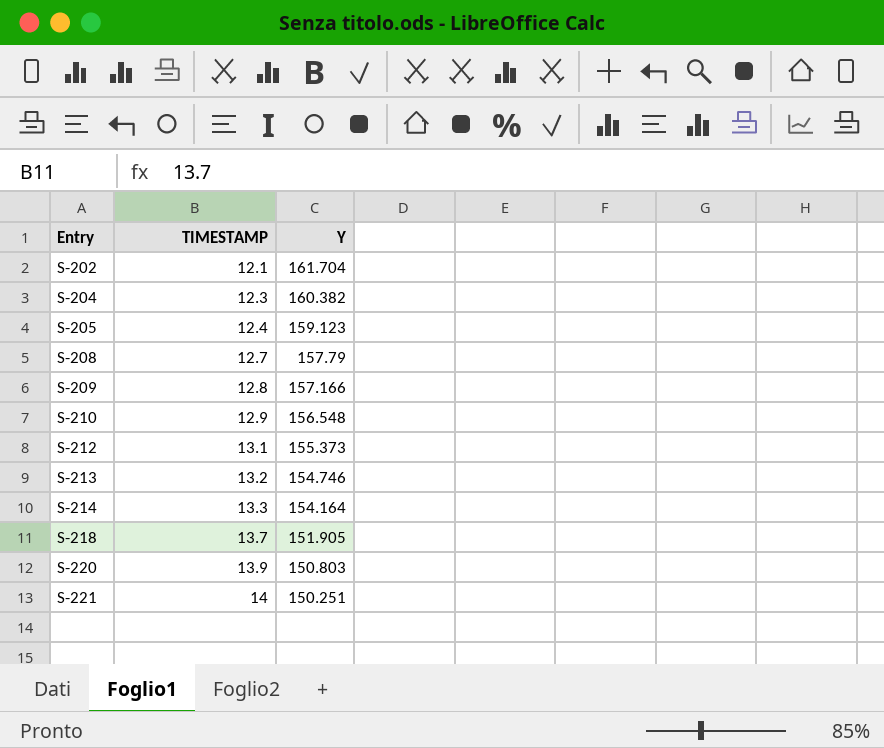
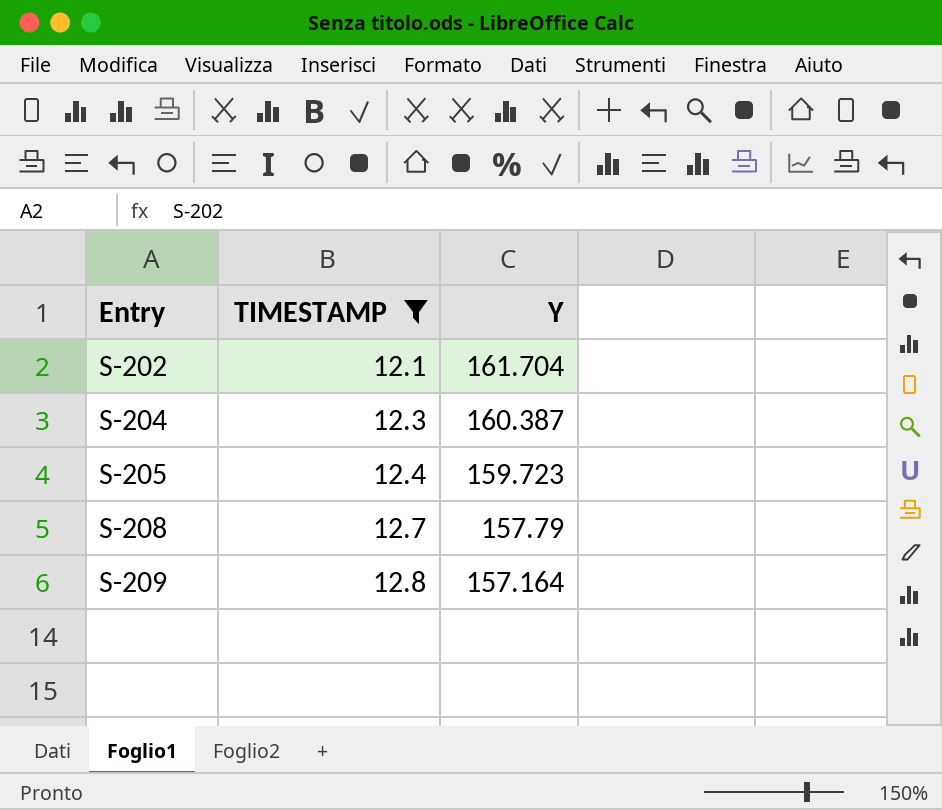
filter: none -> TIMESTAMP <= 12.8
S-204 | Y: 160.382 -> 160.387
S-205 | Y: 159.123 -> 159.723
S-209 | Y: 157.166 -> 157.164

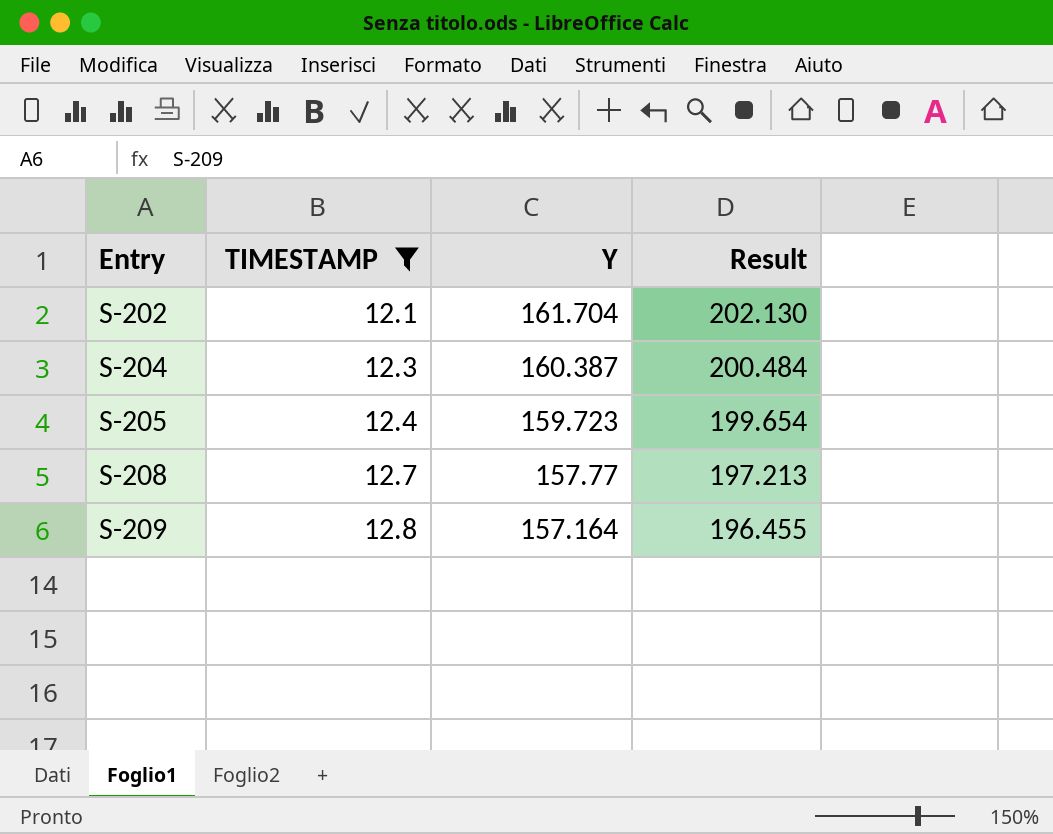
column Result | formula: none -> [Y] * 1.25
S-208 | Y: 157.79 -> 157.77

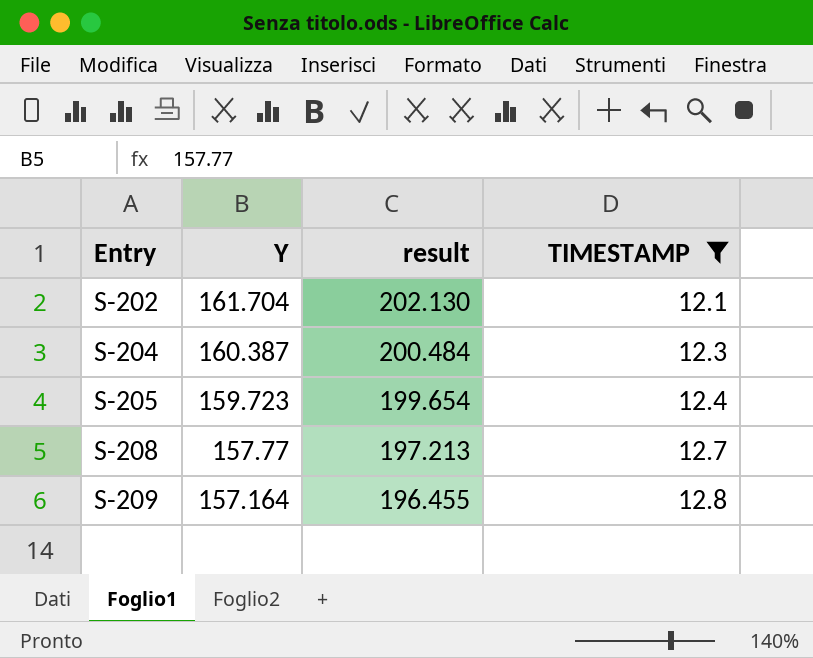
column name: Result -> result
column TIMESTAMP | position: 2 -> 4

